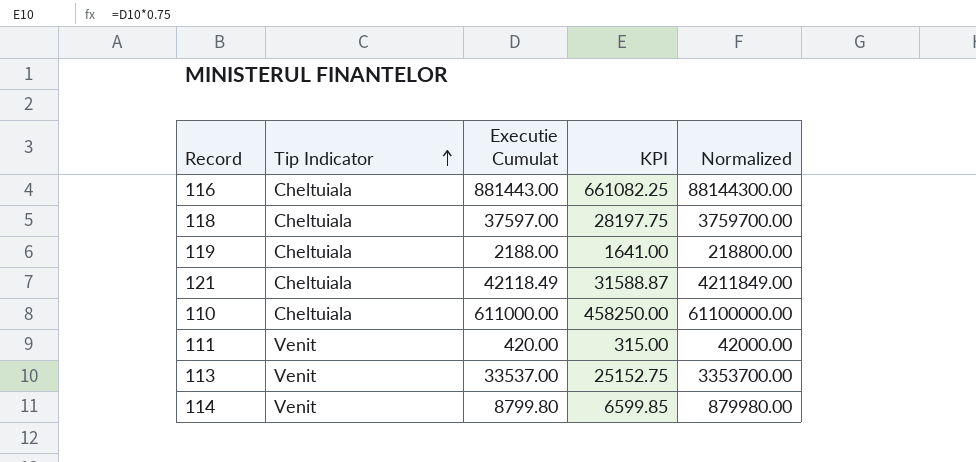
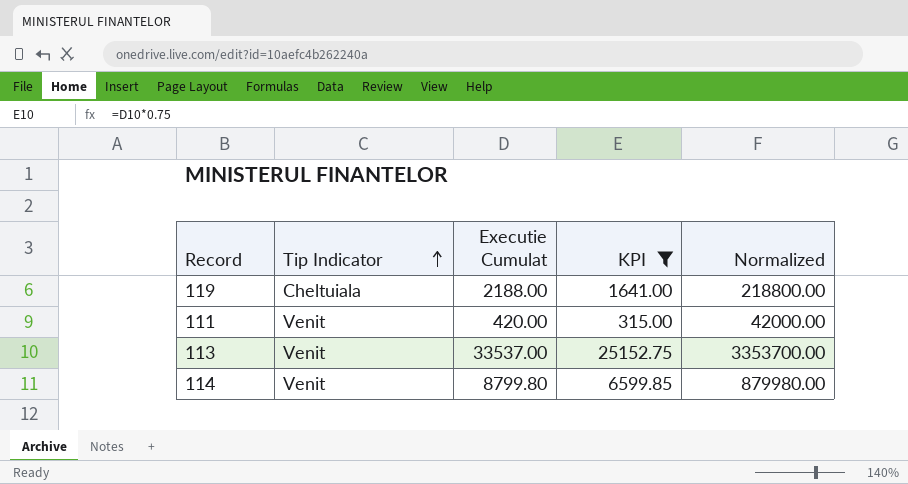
filter: none -> KPI <= 25152.75

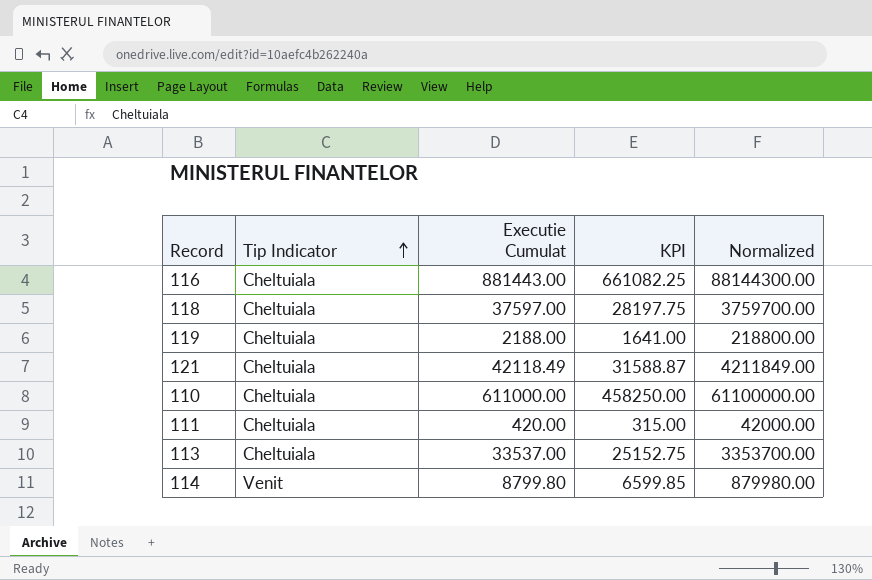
filter: KPI <= 25152.75 -> none
111 | Tip Indicator: Venit -> Cheltuiala
113 | Tip Indicator: Venit -> Cheltuiala

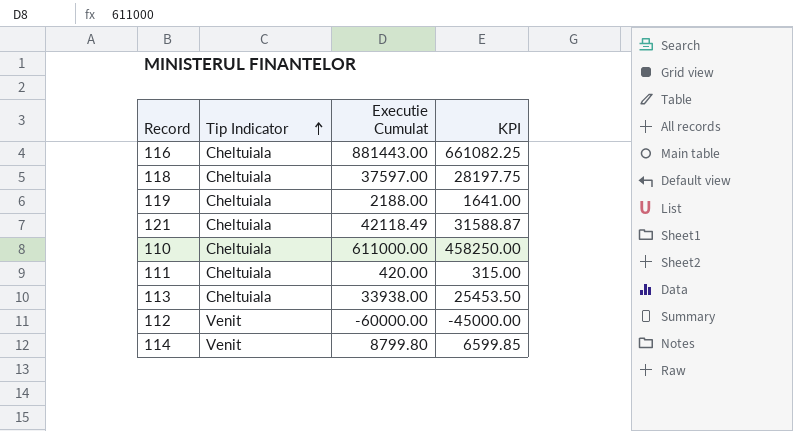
column Normalized | formula: [Executie Cumulat] * 100 -> none
113 | Executie Cumulat: 33537.00 -> 33938.00
113 | KPI: 25152.75 -> 25453.50
row 112: none -> Venit | -60000.00 | -45000.00

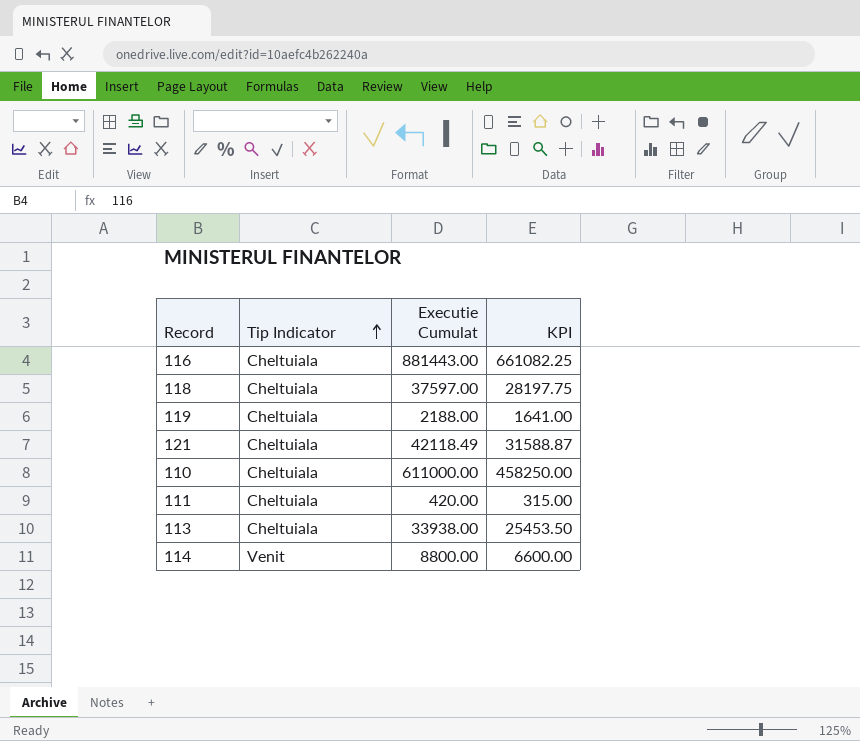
row 112: Venit | -60000.00 | -45000.00 -> none
114 | Executie Cumulat: 8799.80 -> 8800.00
114 | KPI: 6599.85 -> 6600.00

